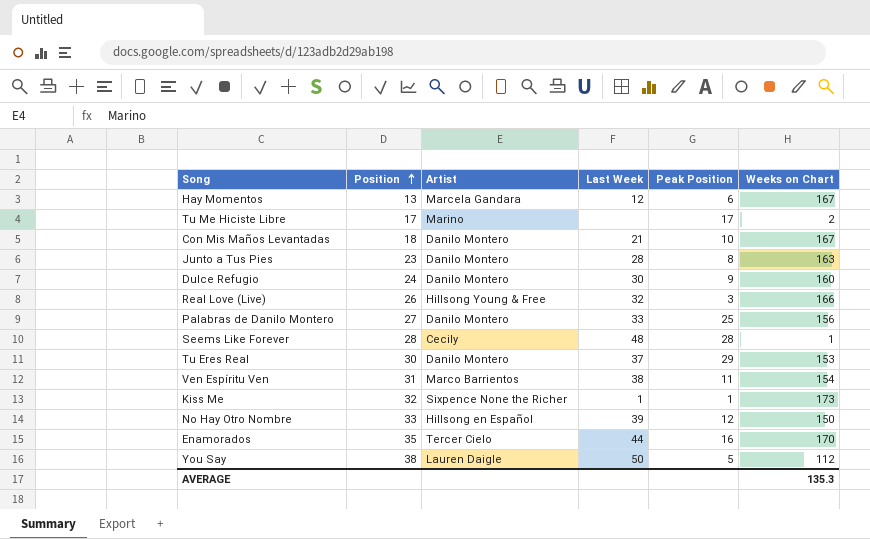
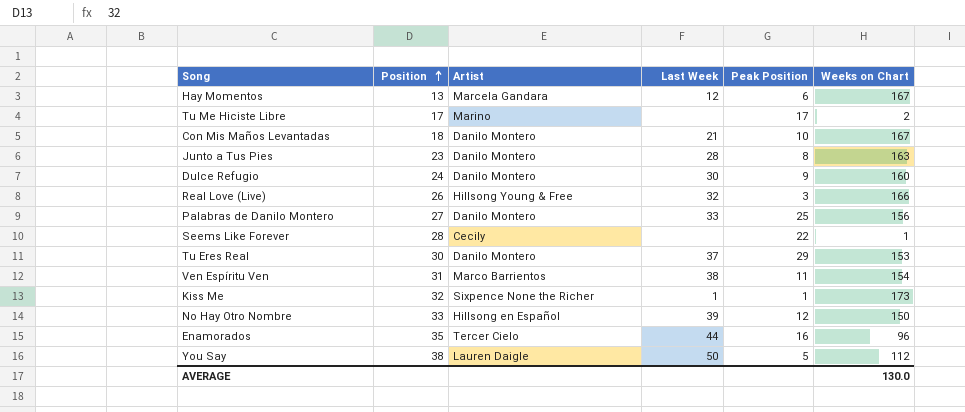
Seems Like Forever | Last Week: 48 -> none
Seems Like Forever | Peak Position: 28 -> 22
Enamorados | Weeks on Chart: 170 -> 96
AVERAGE | Weeks on Chart: 135.3 -> 130.0

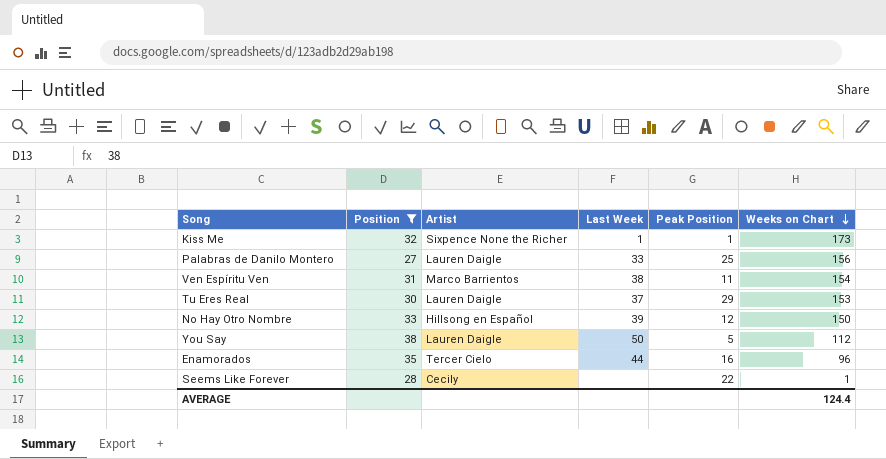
filter: none -> Position >= 27
row order: Position ascending -> Weeks on Chart descending
Palabras de Danilo Montero | Artist: Danilo Montero -> Lauren Daigle
Tu Eres Real | Artist: Danilo Montero -> Lauren Daigle
AVERAGE | Weeks on Chart: 130.0 -> 124.4

